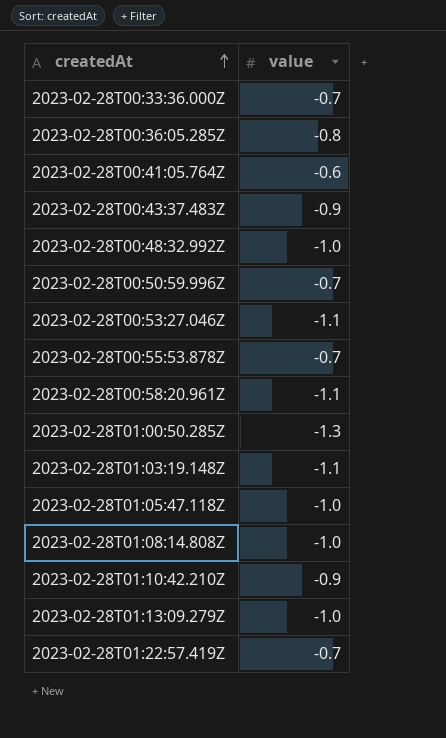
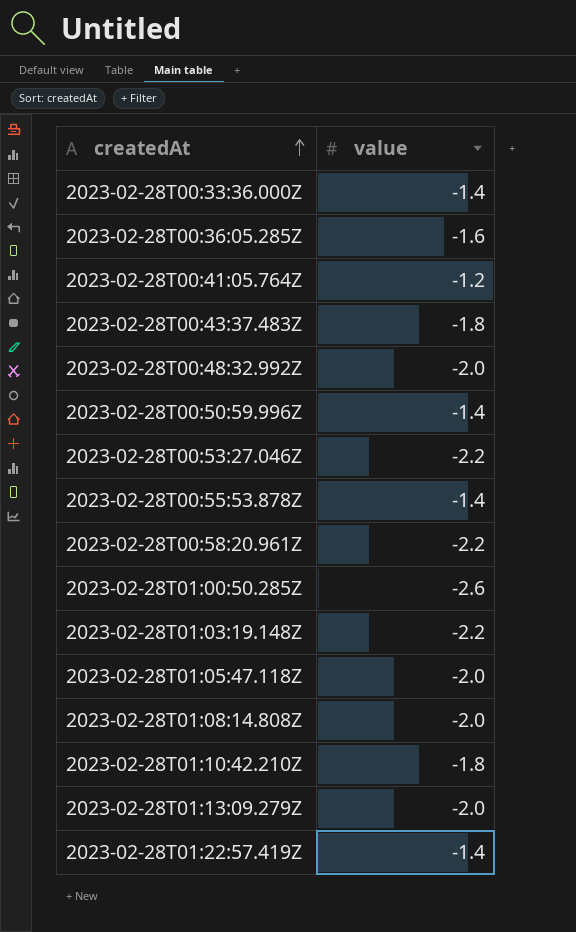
2023-02-28T00:33:36.000Z | value: -0.7 -> -1.4
2023-02-28T00:36:05.285Z | value: -0.8 -> -1.6
2023-02-28T00:41:05.764Z | value: -0.6 -> -1.2
2023-02-28T00:43:37.483Z | value: -0.9 -> -1.8
2023-02-28T00:48:32.992Z | value: -1.0 -> -2.0
2023-02-28T00:50:59.996Z | value: -0.7 -> -1.4
2023-02-28T00:53:27.046Z | value: -1.1 -> -2.2
2023-02-28T00:55:53.878Z | value: -0.7 -> -1.4
2023-02-28T00:58:20.961Z | value: -1.1 -> -2.2
2023-02-28T01:00:50.285Z | value: -1.3 -> -2.6
2023-02-28T01:03:19.148Z | value: -1.1 -> -2.2
2023-02-28T01:05:47.118Z | value: -1.0 -> -2.0
2023-02-28T01:08:14.808Z | value: -1.0 -> -2.0
2023-02-28T01:10:42.210Z | value: -0.9 -> -1.8
2023-02-28T01:13:09.279Z | value: -1.0 -> -2.0
2023-02-28T01:22:57.419Z | value: -0.7 -> -1.4

